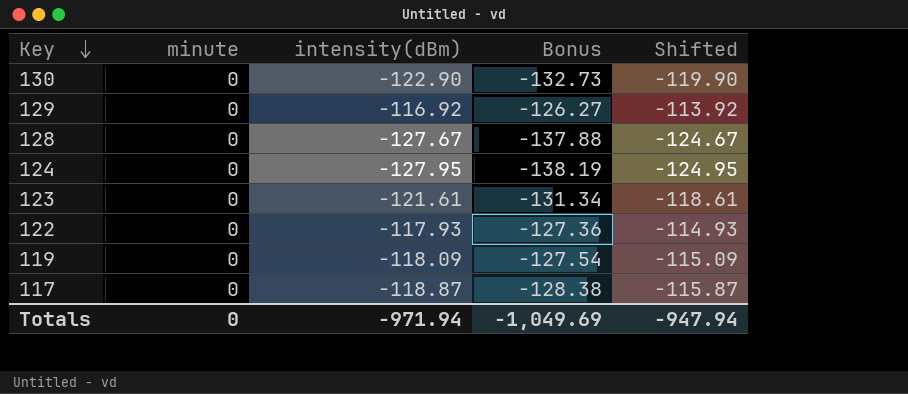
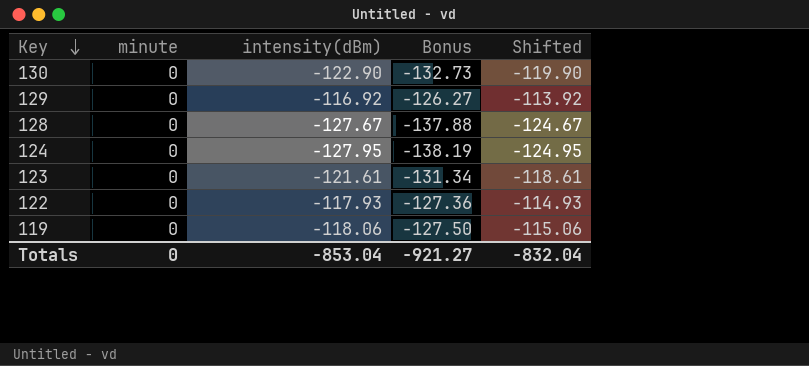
row 117: 0 | -118.87 | -128.38 | -115.87 -> none
119 | intensity(dBm): -118.09 -> -118.06
119 | Bonus: -127.54 -> -127.50
119 | Shifted: -115.09 -> -115.06
Totals | intensity(dBm): -971.94 -> -853.04
Totals | Bonus: -1,049.69 -> -921.27
Totals | Shifted: -947.94 -> -832.04

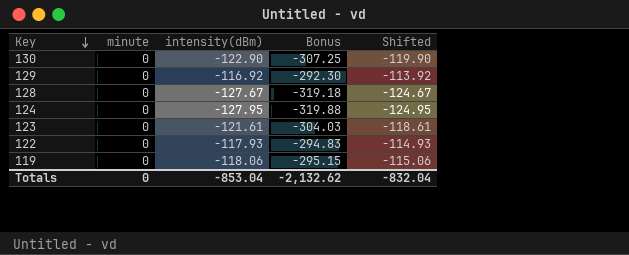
column Bonus | formula: [intensity(dBm)] * 1.08 -> [intensity(dBm)] * 2.5
Totals | Bonus: -921.27 -> -2,132.62

